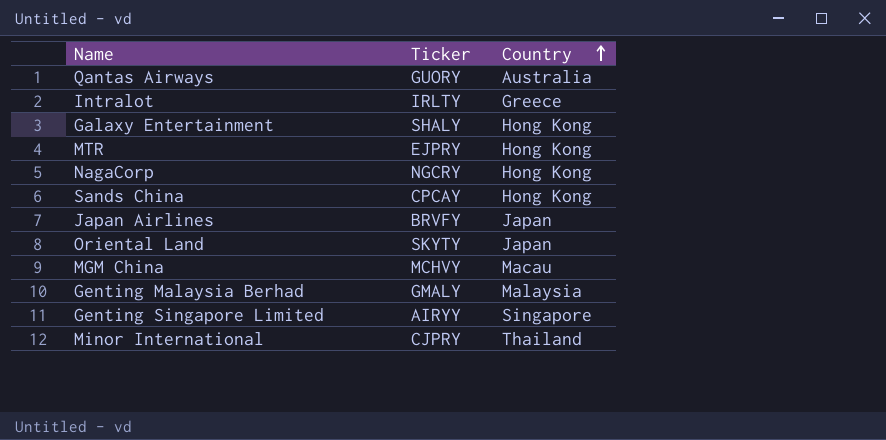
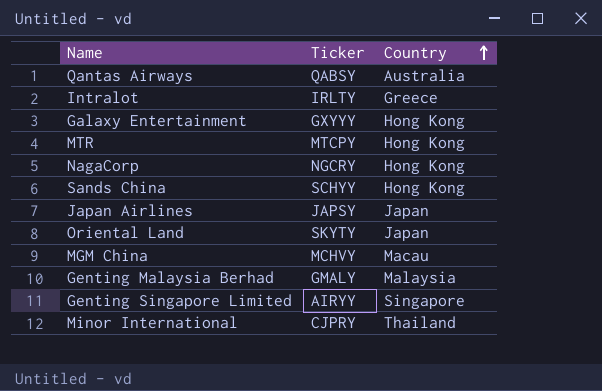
Qantas Airways | Ticker: GUORY -> QABSY
Galaxy Entertainment | Ticker: SHALY -> GXYYY
MTR | Ticker: EJPRY -> MTCPY
Sands China | Ticker: CPCAY -> SCHYY
Japan Airlines | Ticker: BRVFY -> JAPSY

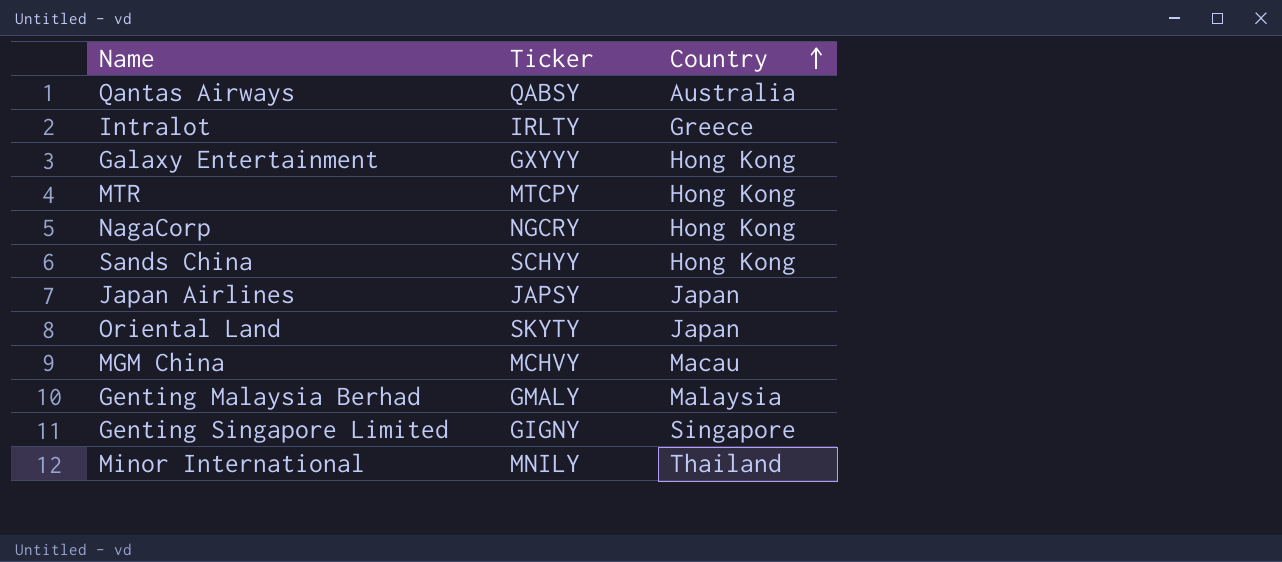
Genting Singapore Limited | Ticker: AIRYY -> GIGNY
Minor International | Ticker: CJPRY -> MNILY

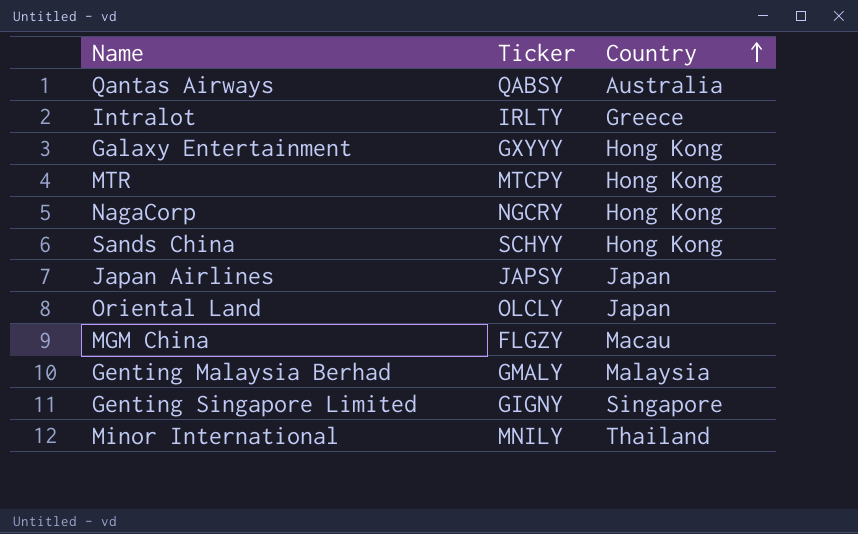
Oriental Land | Ticker: SKYTY -> OLCLY
MGM China | Ticker: MCHVY -> FLGZY

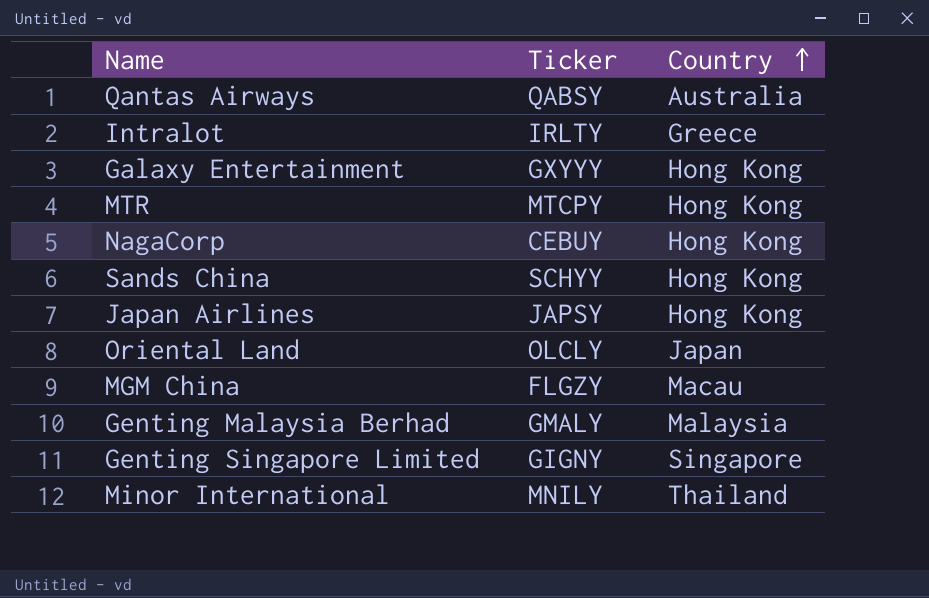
NagaCorp | Ticker: NGCRY -> CEBUY
Japan Airlines | Country: Japan -> Hong Kong

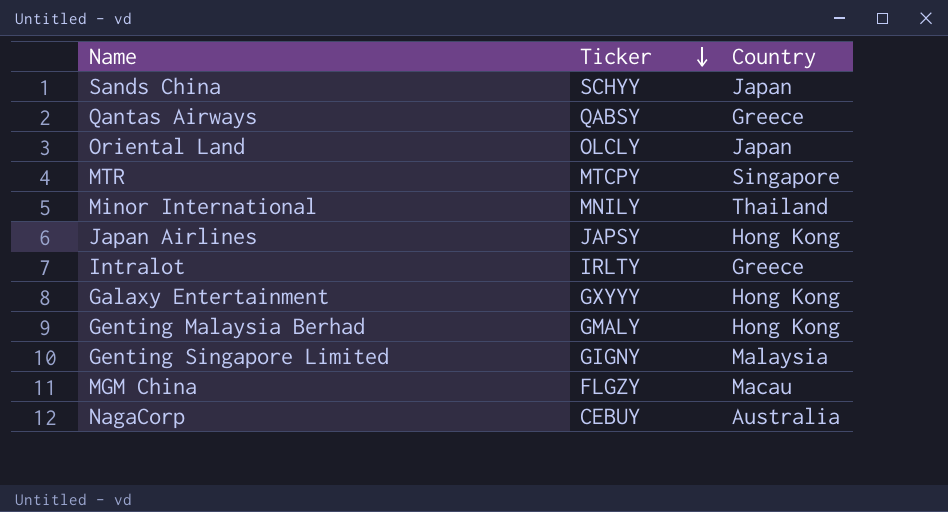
row order: Country ascending -> Ticker descending
Sands China | Country: Hong Kong -> Japan
Qantas Airways | Country: Australia -> Greece
MTR | Country: Hong Kong -> Singapore
Genting Malaysia Berhad | Country: Malaysia -> Hong Kong
Genting Singapore Limited | Country: Singapore -> Malaysia
NagaCorp | Country: Hong Kong -> Australia

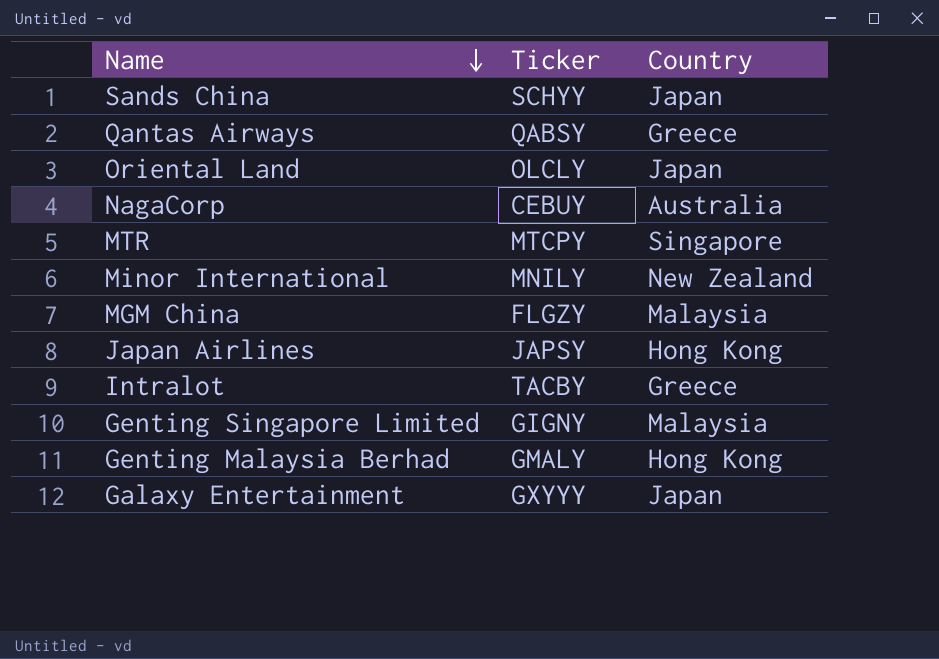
row order: Ticker descending -> Name descending
Minor International | Country: Thailand -> New Zealand
MGM China | Country: Macau -> Malaysia
Intralot | Ticker: IRLTY -> TACBY
Galaxy Entertainment | Country: Hong Kong -> Japan

